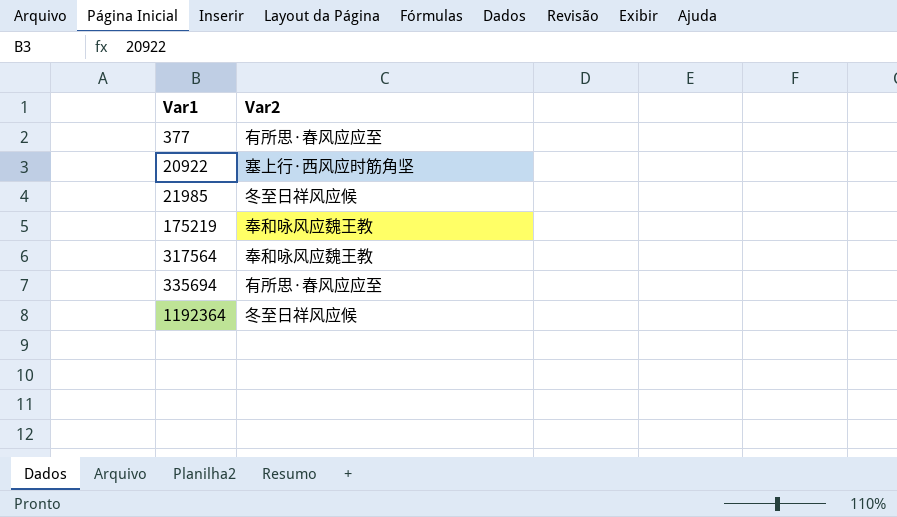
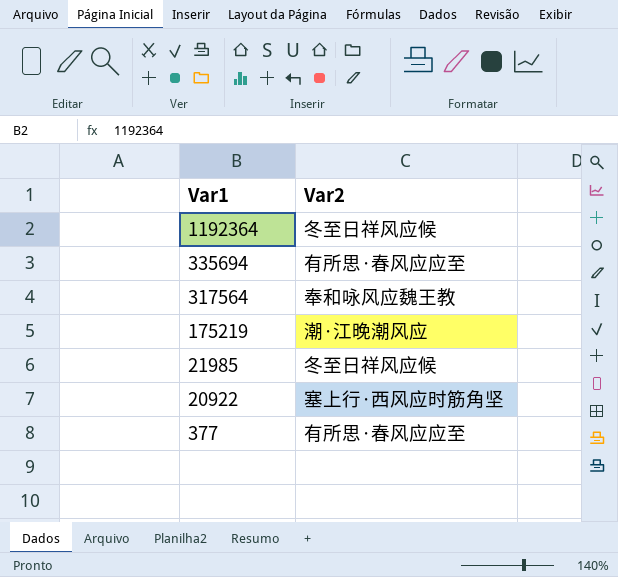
row order: Var1 ascending -> Var1 descending
175219 | Var2: 奉和咏风应魏王教 -> 潮·江晚潮风应

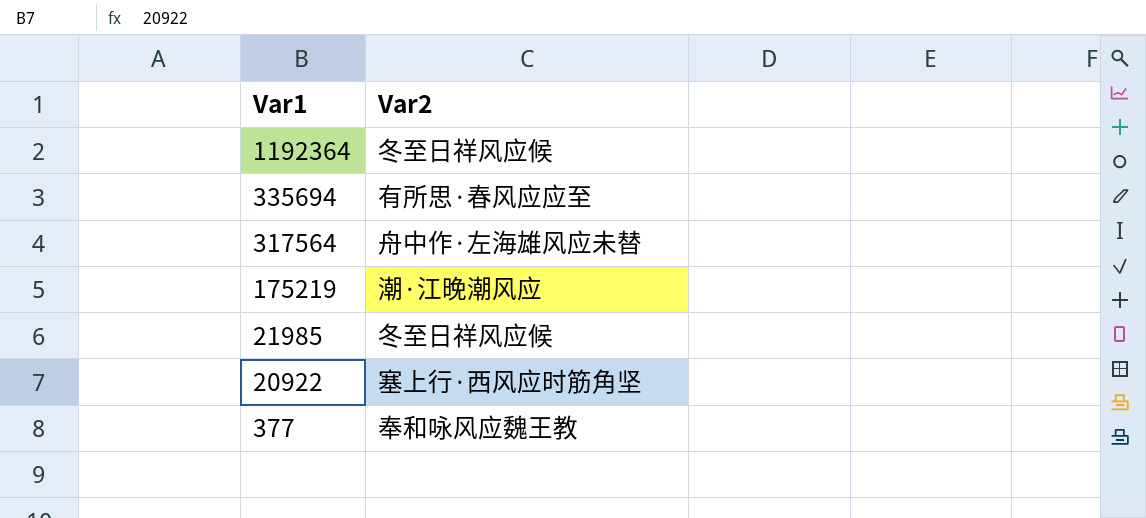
317564 | Var2: 奉和咏风应魏王教 -> 舟中作·左海雄风应未替
377 | Var2: 有所思·春风应应至 -> 奉和咏风应魏王教

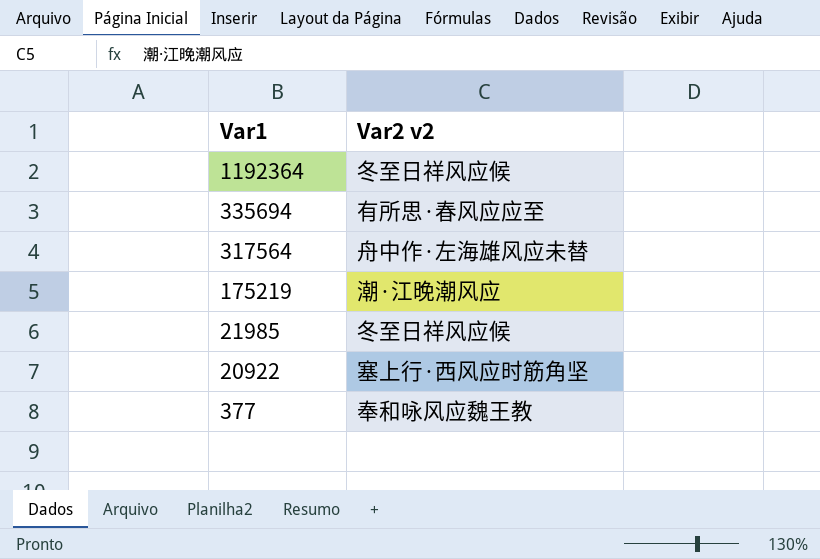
column name: Var2 -> Var2 v2

